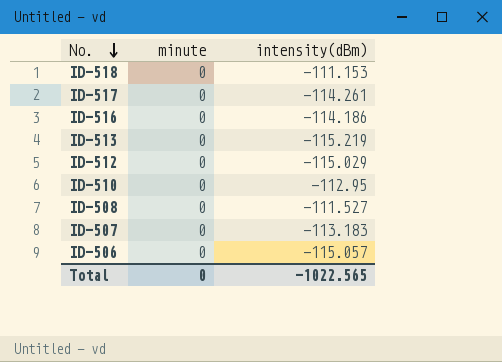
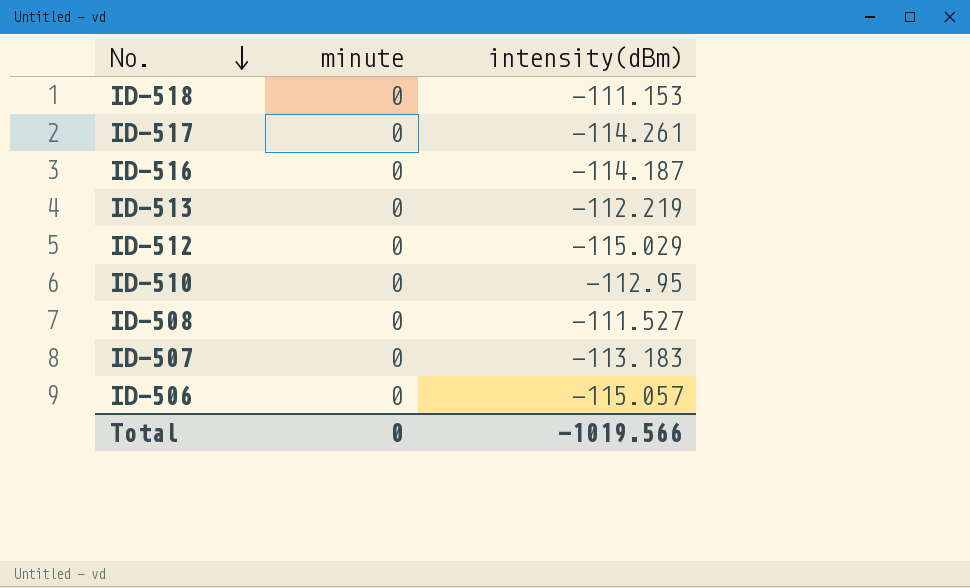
ID-516 | intensity(dBm): -114.186 -> -114.187
ID-513 | intensity(dBm): -115.219 -> -112.219
Total | intensity(dBm): -1022.565 -> -1019.566

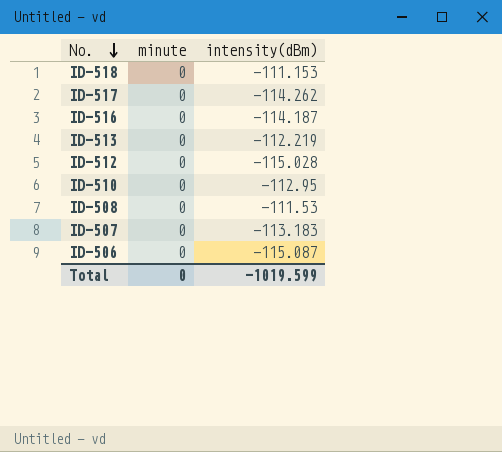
ID-517 | intensity(dBm): -114.261 -> -114.262
ID-512 | intensity(dBm): -115.029 -> -115.028
ID-508 | intensity(dBm): -111.527 -> -111.53
ID-506 | intensity(dBm): -115.057 -> -115.087
Total | intensity(dBm): -1019.566 -> -1019.599

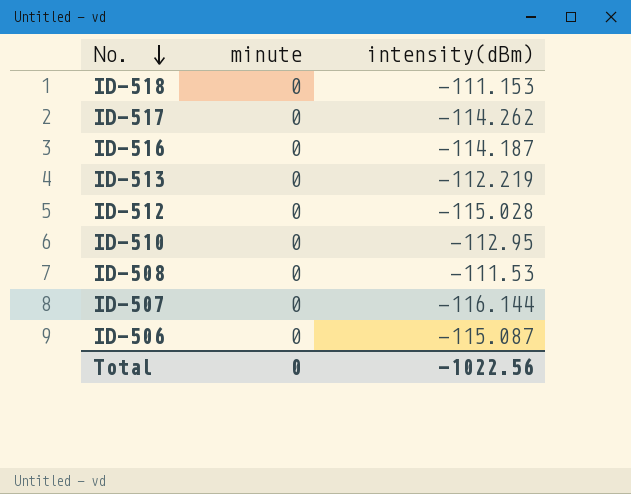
ID-507 | intensity(dBm): -113.183 -> -116.144
Total | intensity(dBm): -1019.599 -> -1022.56

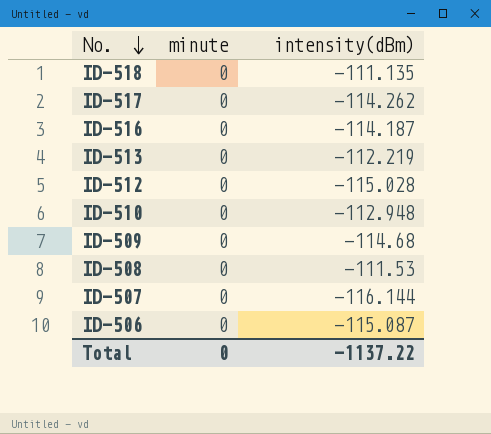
ID-518 | intensity(dBm): -111.153 -> -111.135
ID-510 | intensity(dBm): -112.95 -> -112.948
row ID-509: none -> 0 | -114.68
Total | intensity(dBm): -1022.56 -> -1137.22

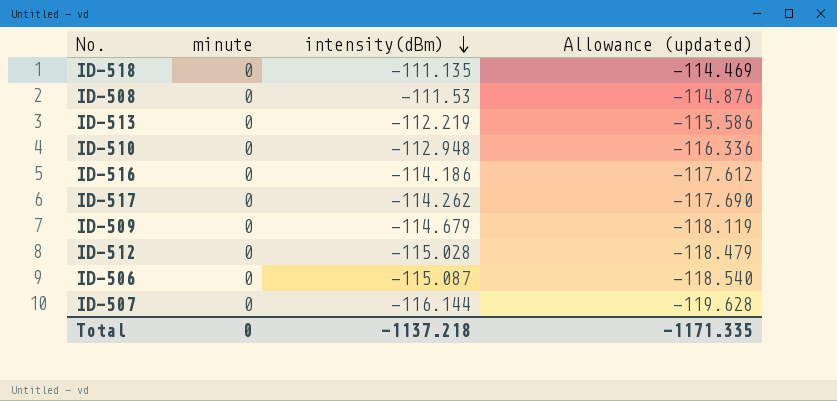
row order: No. descending -> intensity(dBm) descending
column Allowance (updated) | formula: none -> [intensity(dBm)] * 1.03
ID-516 | intensity(dBm): -114.187 -> -114.186
ID-509 | intensity(dBm): -114.68 -> -114.679
Total | intensity(dBm): -1137.22 -> -1137.218

